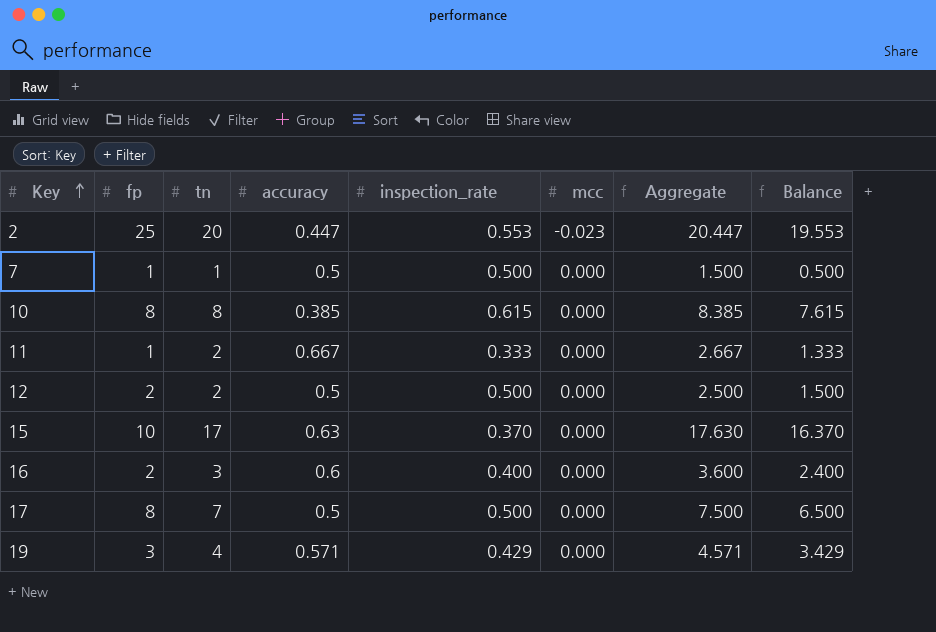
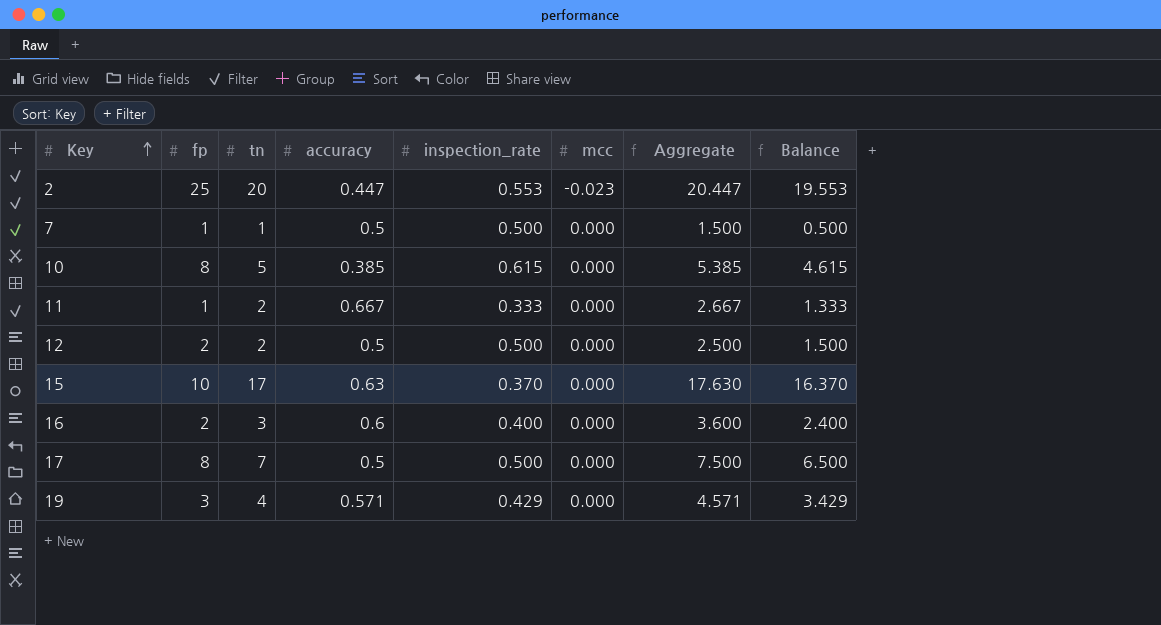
10 | tn: 8 -> 5
10 | Aggregate: 8.385 -> 5.385
10 | Balance: 7.615 -> 4.615

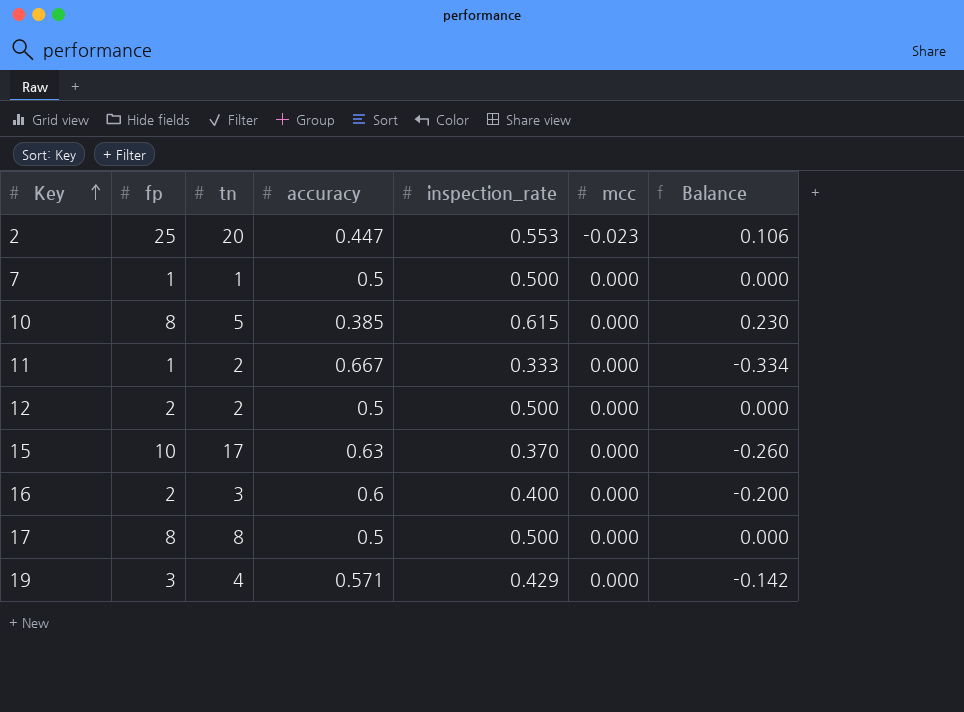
column Aggregate | formula: [tn] + [accuracy] -> none
column Balance | formula: [tn] - [accuracy] -> [inspection_rate] - [accuracy]
17 | tn: 7 -> 8

